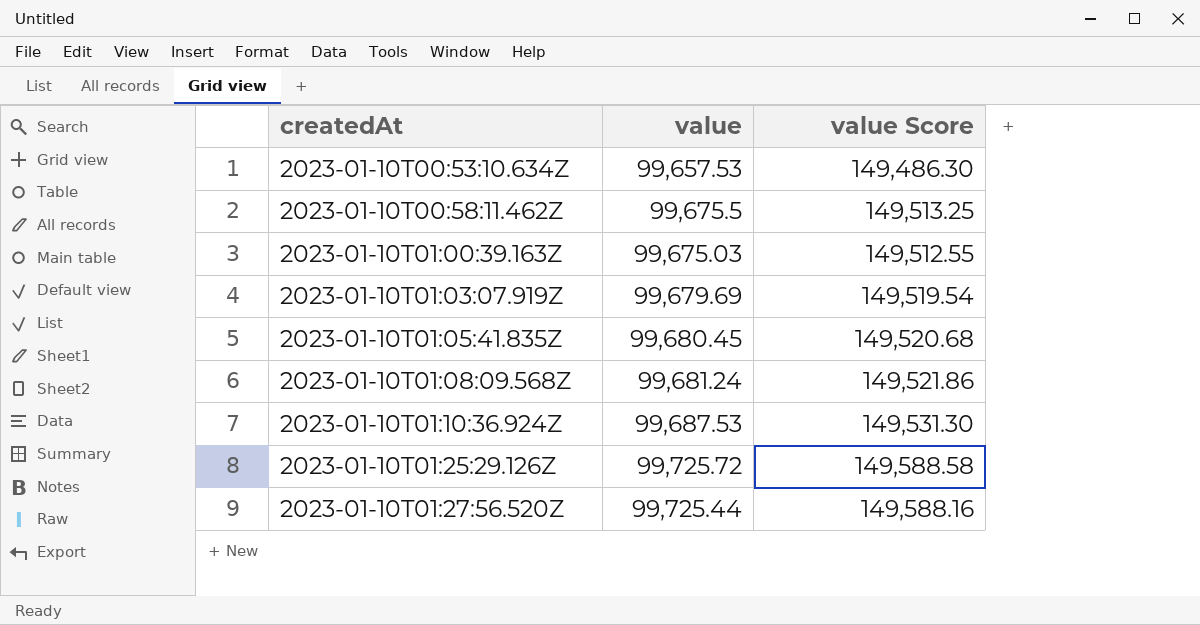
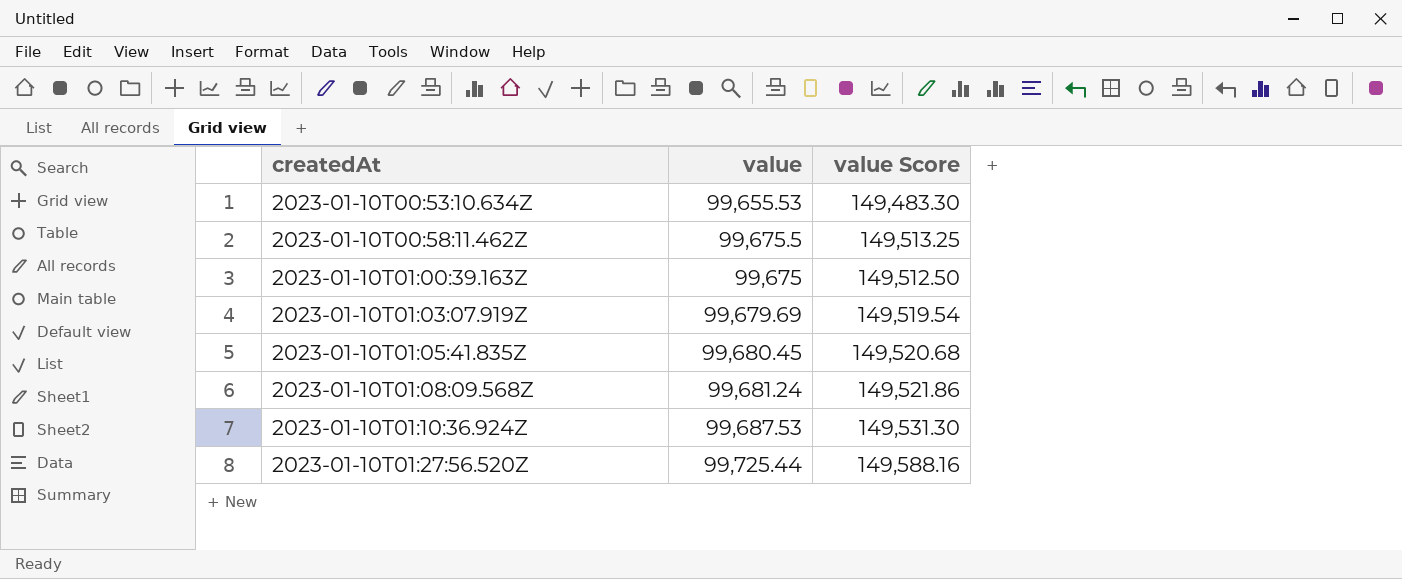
row 2023-01-10T01:25:29.126Z: 99,725.72 | 149,588.58 -> none
2023-01-10T00:53:10.634Z | value: 99,657.53 -> 99,655.53
2023-01-10T00:53:10.634Z | value Score: 149,486.30 -> 149,483.30
2023-01-10T01:00:39.163Z | value: 99,675.03 -> 99,675
2023-01-10T01:00:39.163Z | value Score: 149,512.55 -> 149,512.50

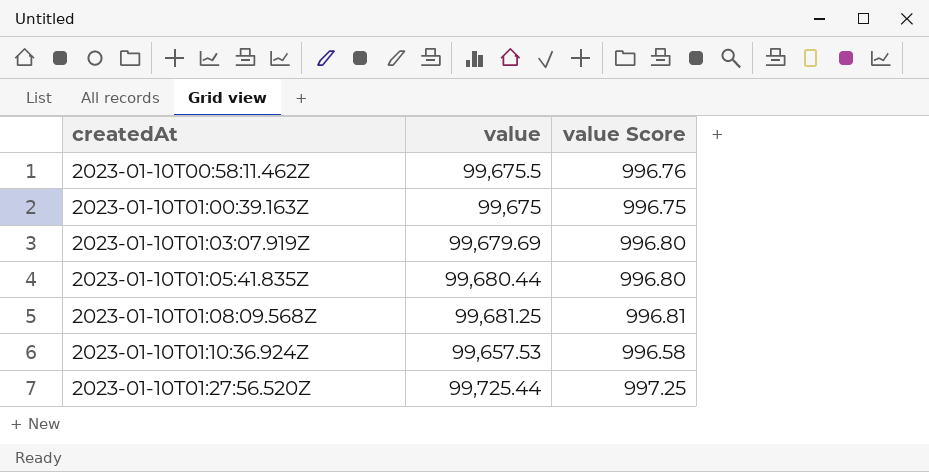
column value Score | formula: [value] * 1.5 -> [value] * 0.01
row 2023-01-10T00:53:10.634Z: 99,655.53 | 149,483.30 -> none
2023-01-10T01:05:41.835Z | value: 99,680.45 -> 99,680.44
2023-01-10T01:08:09.568Z | value: 99,681.24 -> 99,681.25
2023-01-10T01:10:36.924Z | value: 99,687.53 -> 99,657.53

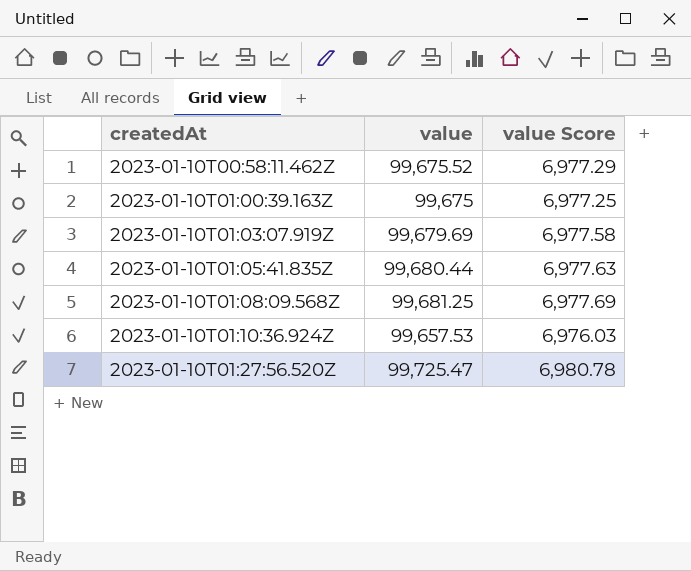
column value Score | formula: [value] * 0.01 -> [value] * 0.07
2023-01-10T00:58:11.462Z | value: 99,675.5 -> 99,675.52
2023-01-10T01:27:56.520Z | value: 99,725.44 -> 99,725.47

